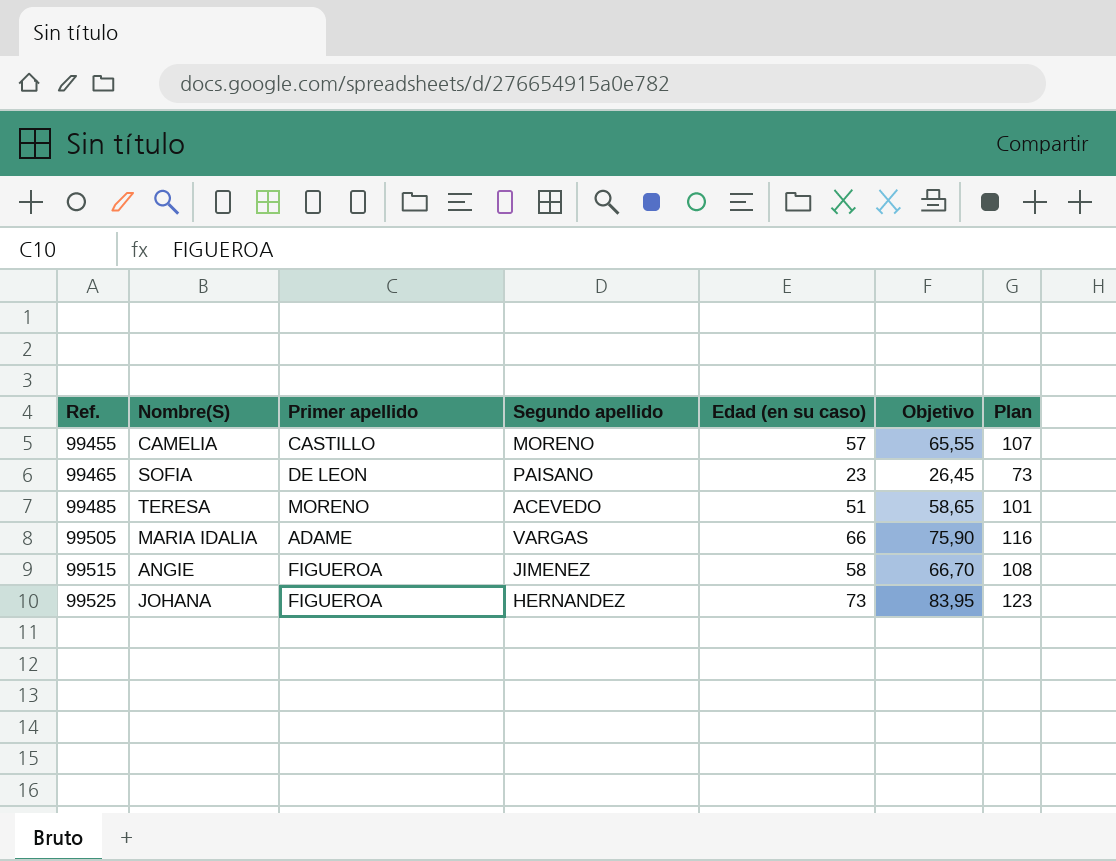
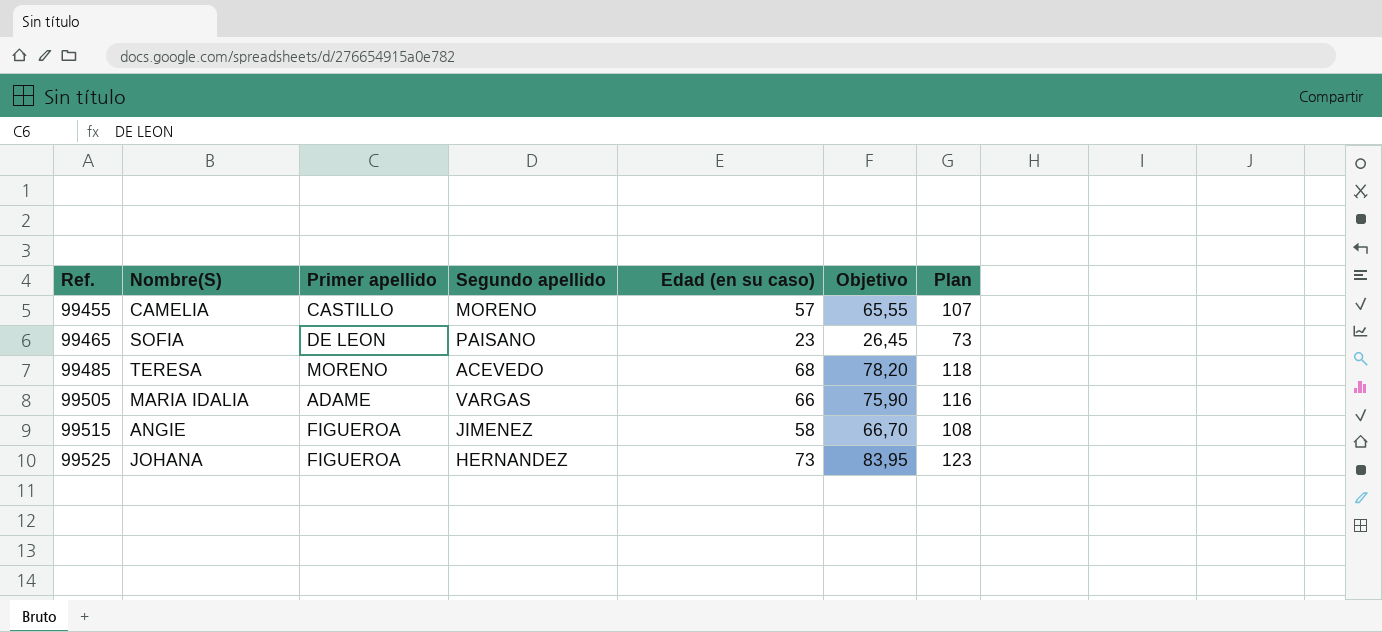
99485 | Edad (en su caso): 51 -> 68
99485 | Objetivo: 58,65 -> 78,20
99485 | Plan: 101 -> 118

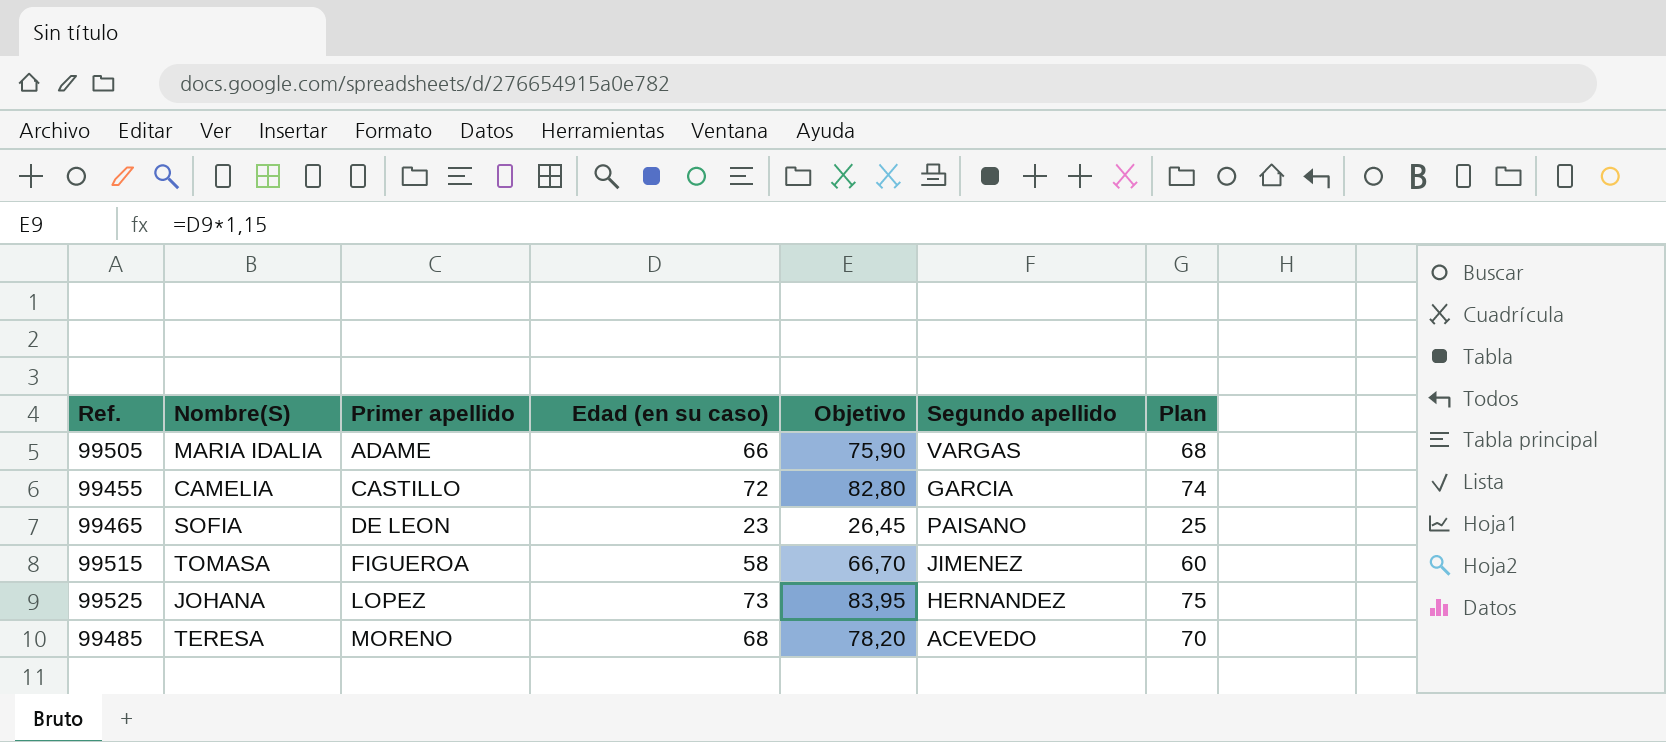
row order: Ref. ascending -> Primer apellido ascending
column Segundo apellido | position: 4 -> 6
column Plan | formula: [Edad (en su caso)] + 50 -> [Edad (en su caso)] + 2
99455 | Edad (en su caso): 57 -> 72
99455 | Objetivo: 65,55 -> 82,80
99455 | Segundo apellido: MORENO -> GARCIA
99515 | Nombre(S): ANGIE -> TOMASA
99525 | Primer apellido: FIGUEROA -> LOPEZ

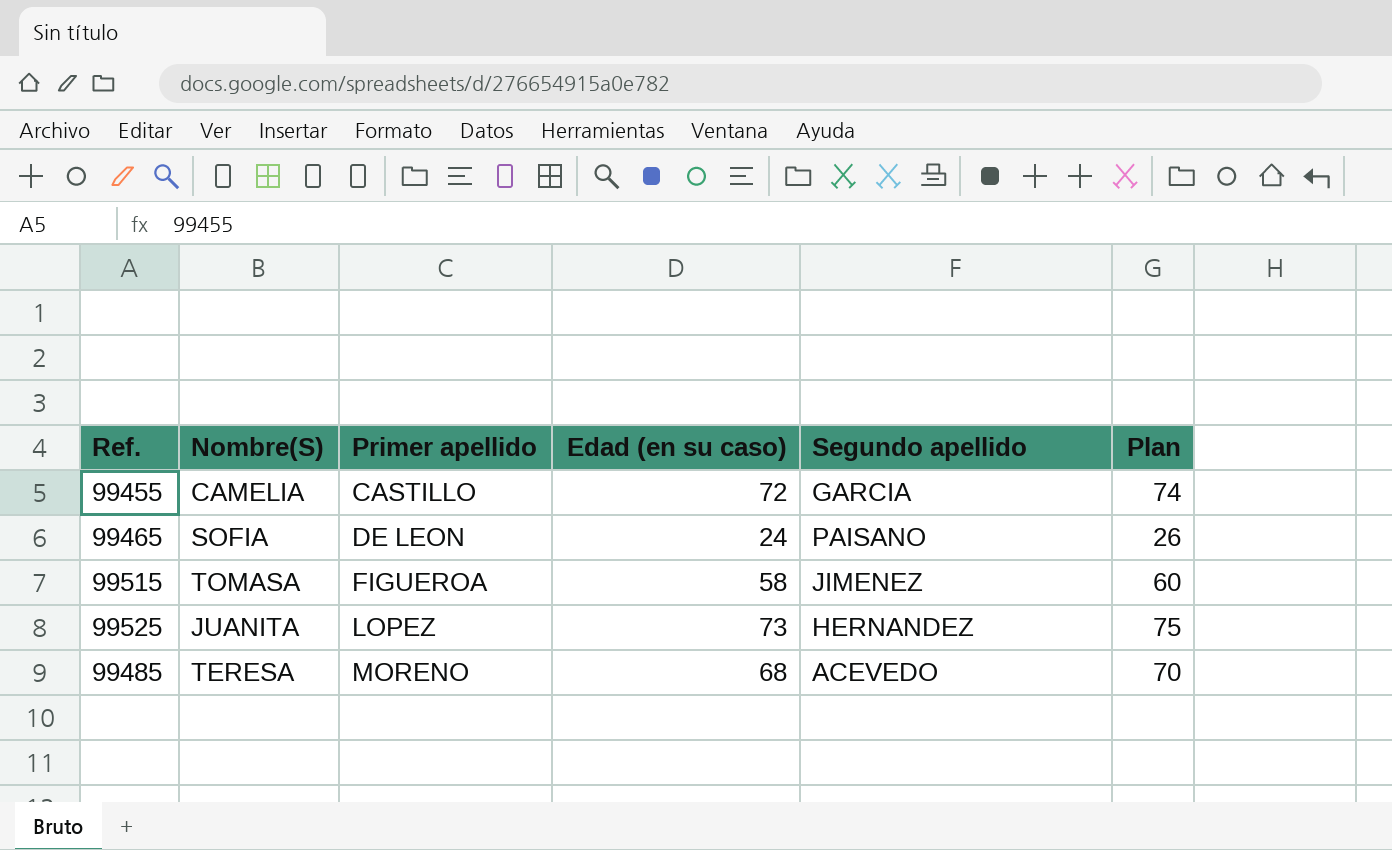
column Objetivo | formula: [Edad (en su caso)] * 1,15 -> none
row 99505: MARIA IDALIA | ADAME | 66 | 75,90 | VARGAS | 68 -> none
99465 | Edad (en su caso): 23 -> 24
99465 | Plan: 25 -> 26
99525 | Nombre(S): JOHANA -> JUANITA

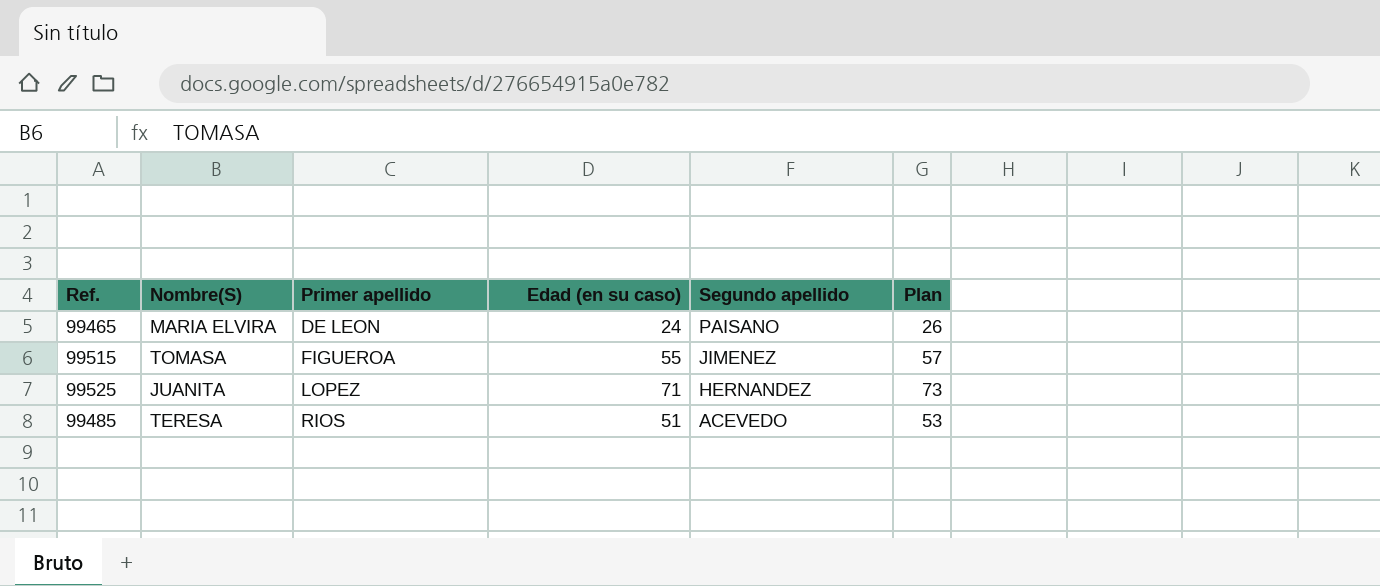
row 99455: CAMELIA | CASTILLO | 72 | GARCIA | 74 -> none
99465 | Nombre(S): SOFIA -> MARIA ELVIRA
99515 | Edad (en su caso): 58 -> 55
99515 | Plan: 60 -> 57
99525 | Edad (en su caso): 73 -> 71
99525 | Plan: 75 -> 73
99485 | Primer apellido: MORENO -> RIOS
99485 | Edad (en su caso): 68 -> 51
99485 | Plan: 70 -> 53

